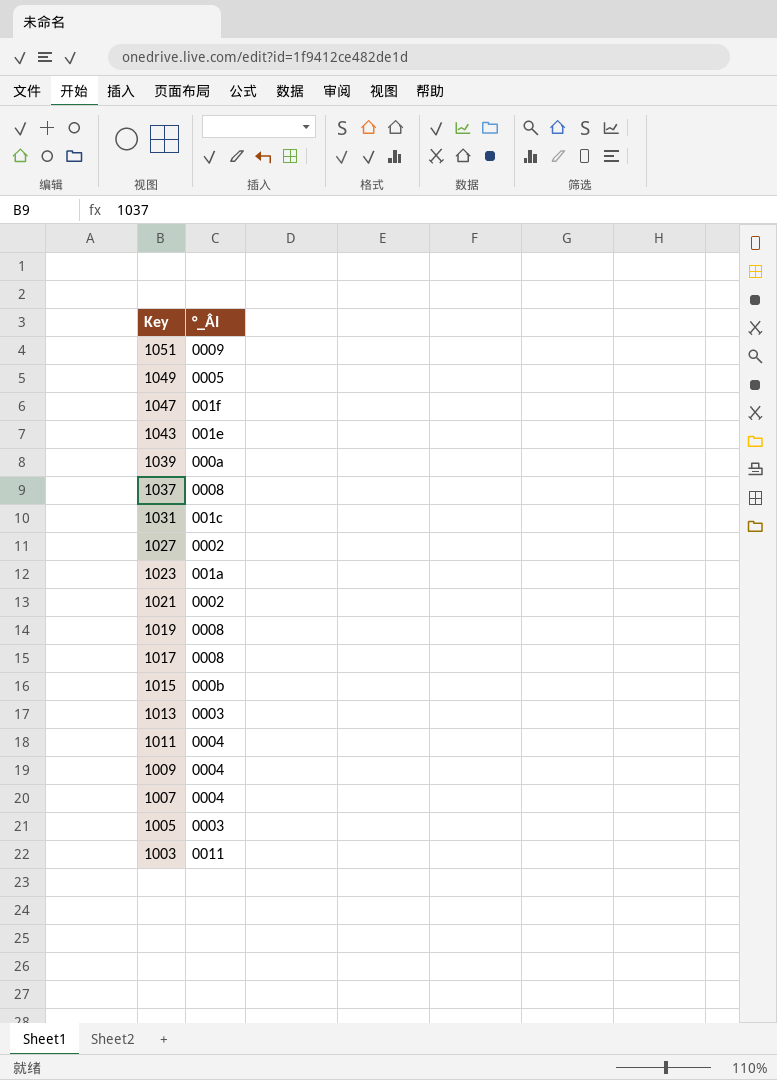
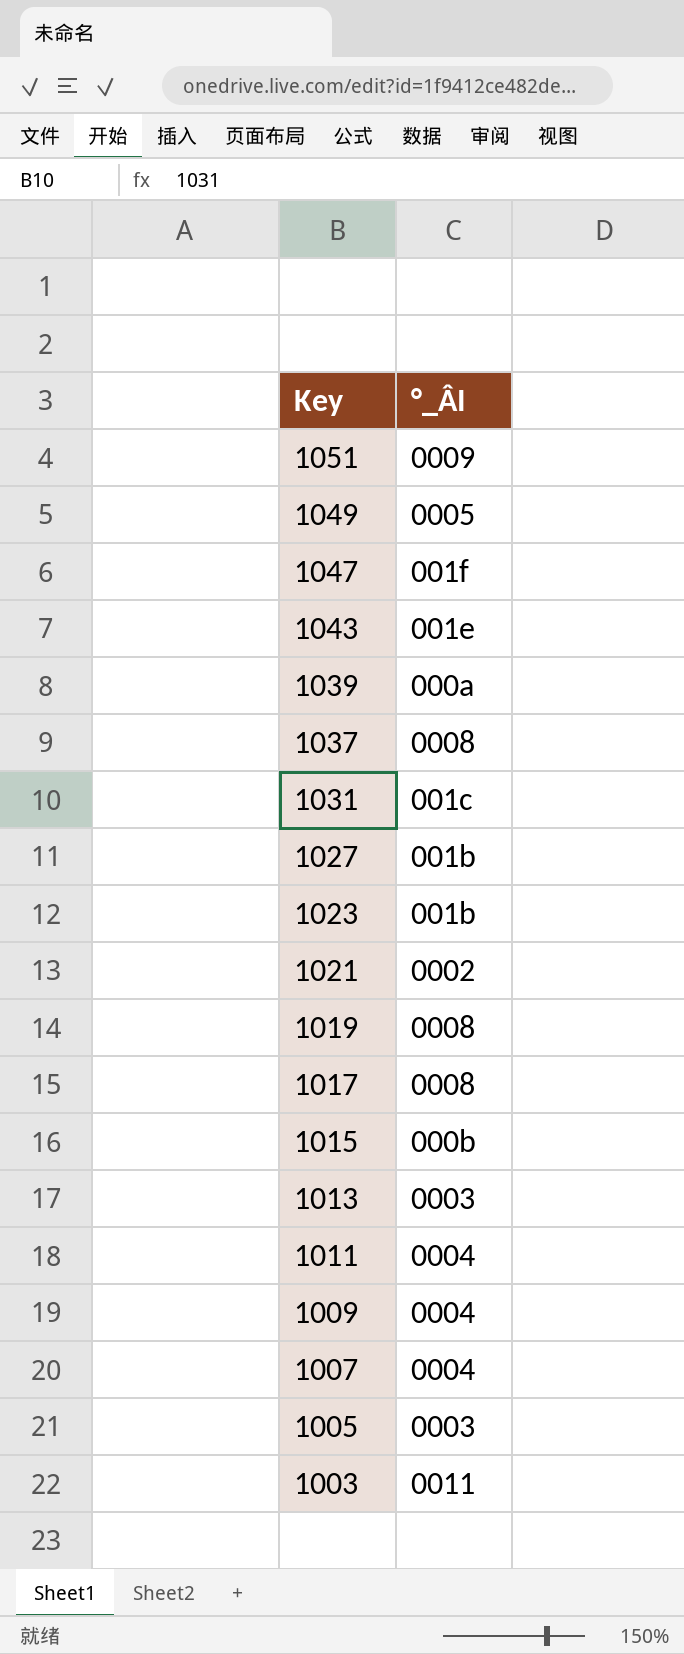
1027 | °_ÂI: 0002 -> 001b
1023 | °_ÂI: 001a -> 001b

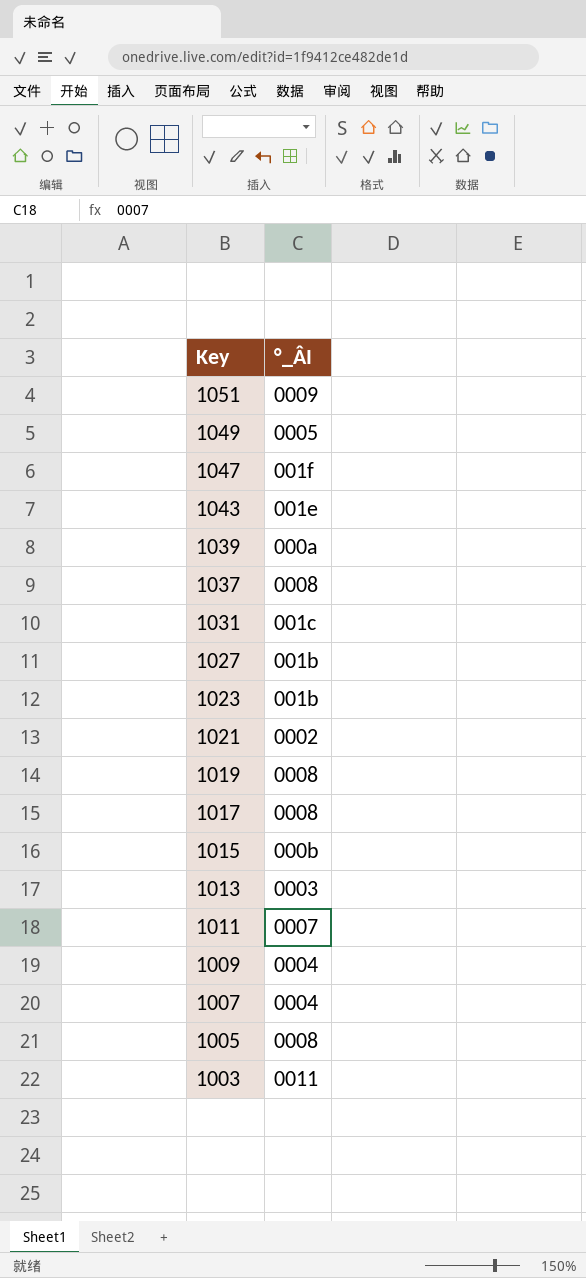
1011 | °_ÂI: 0004 -> 0007
1005 | °_ÂI: 0003 -> 0008

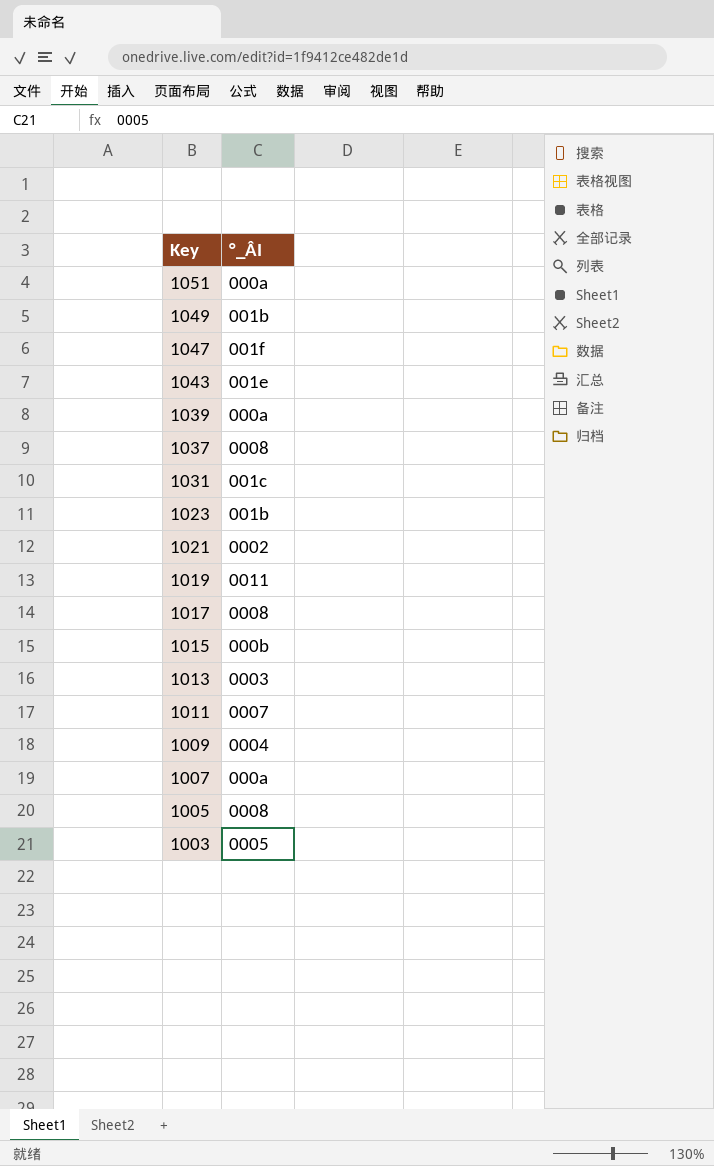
row 1027: 001b -> none
1051 | °_ÂI: 0009 -> 000a
1049 | °_ÂI: 0005 -> 001b
1019 | °_ÂI: 0008 -> 0011
1007 | °_ÂI: 0004 -> 000a
1003 | °_ÂI: 0011 -> 0005

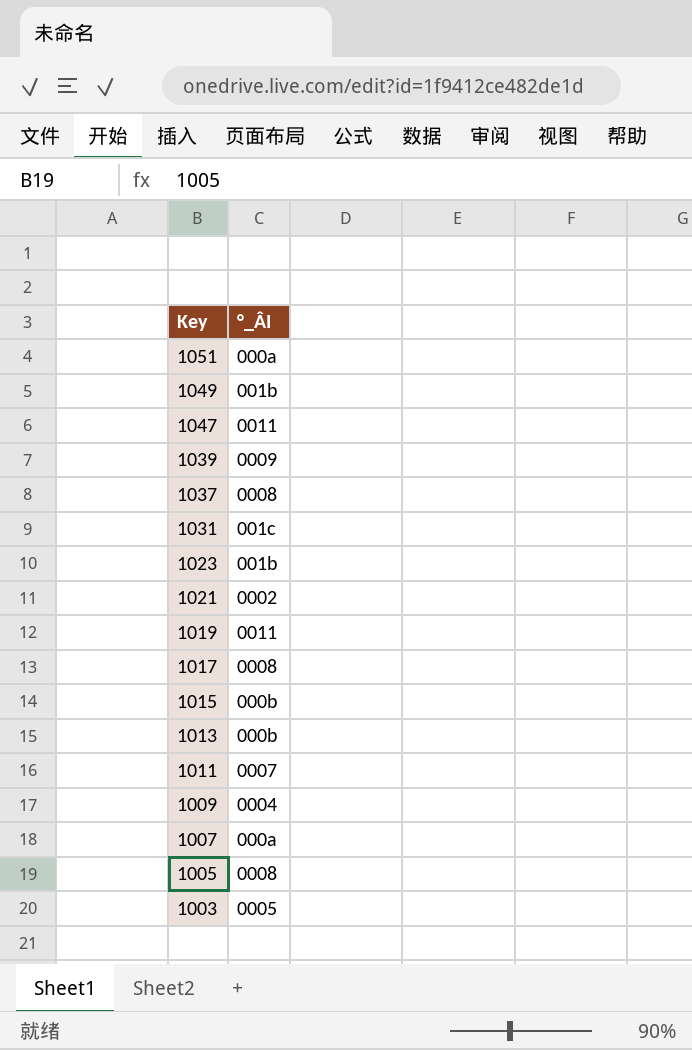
row 1043: 001e -> none
1047 | °_ÂI: 001f -> 0011
1039 | °_ÂI: 000a -> 0009
1013 | °_ÂI: 0003 -> 000b

